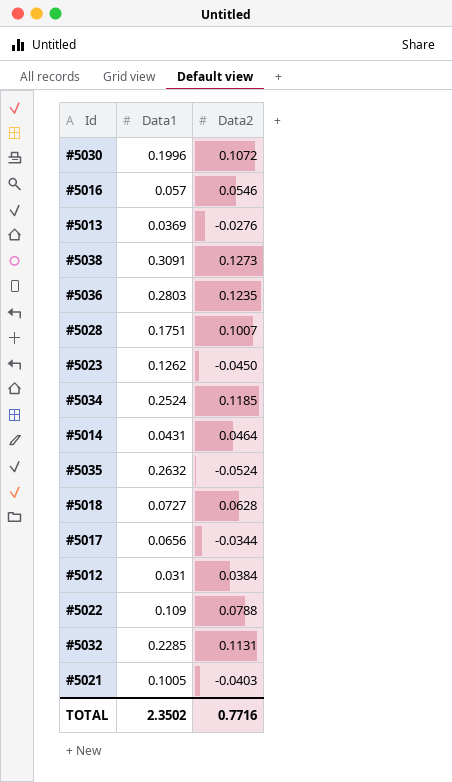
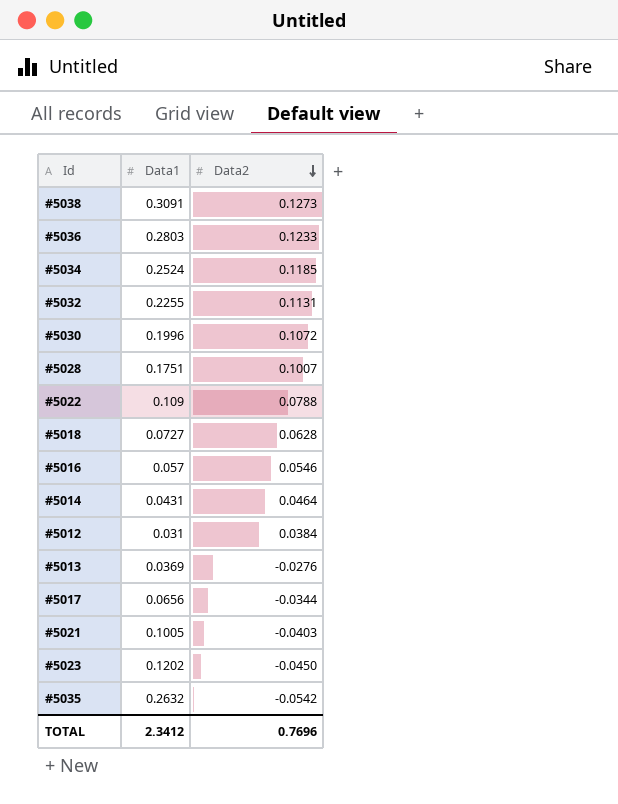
row order: none -> Data2 descending
#5036 | Data2: 0.1235 -> 0.1233
#5032 | Data1: 0.2285 -> 0.2255
#5023 | Data1: 0.1262 -> 0.1202
#5035 | Data2: -0.0524 -> -0.0542
TOTAL | Data1: 2.3502 -> 2.3412
TOTAL | Data2: 0.7716 -> 0.7696

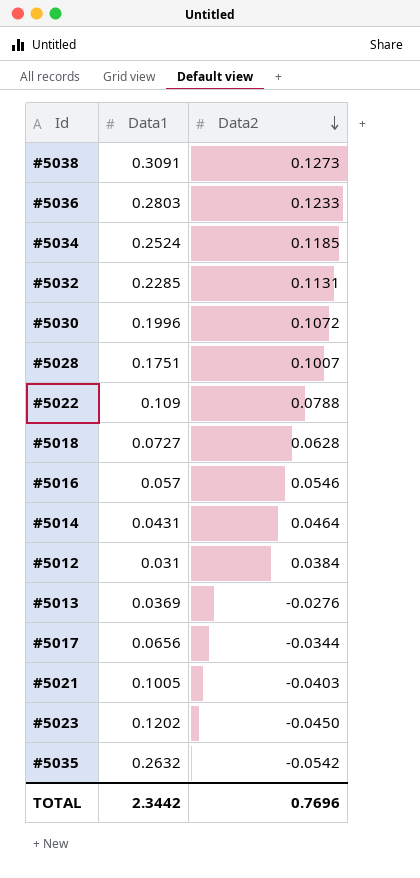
#5032 | Data1: 0.2255 -> 0.2285
TOTAL | Data1: 2.3412 -> 2.3442

